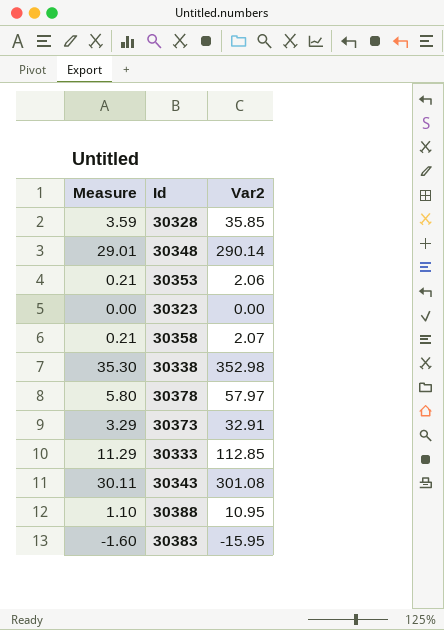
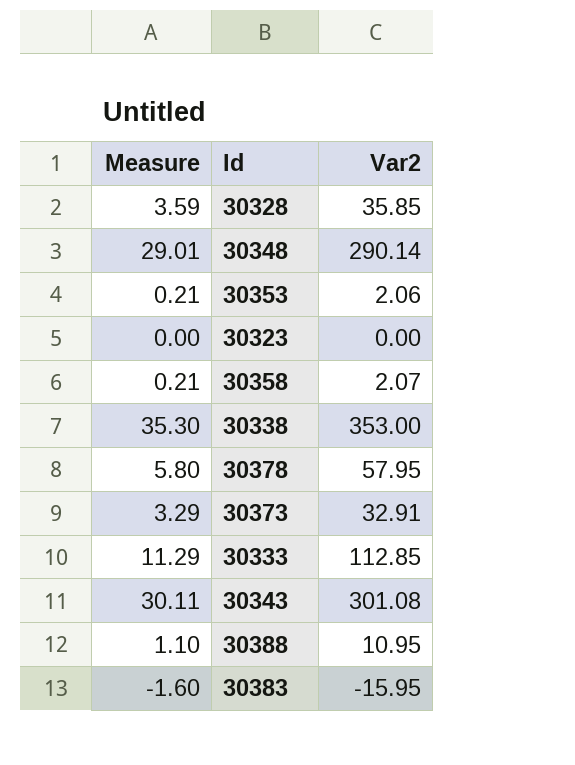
30338 | Var2: 352.98 -> 353.00
30378 | Var2: 57.97 -> 57.95

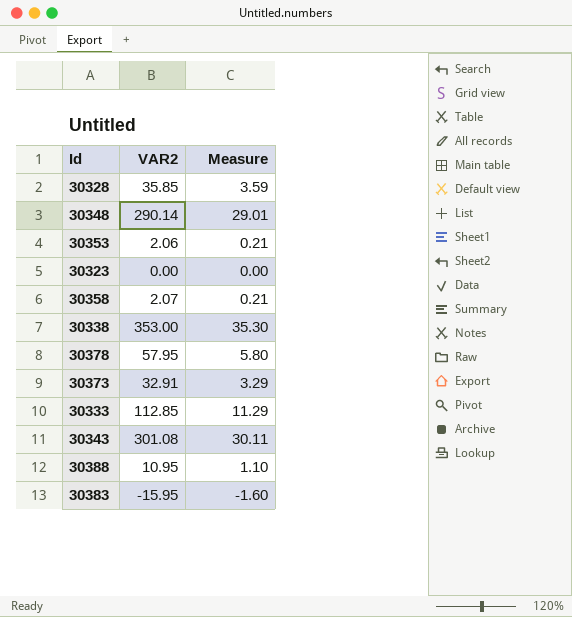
column name: Var2 -> VAR2
column Measure | position: 1 -> 3

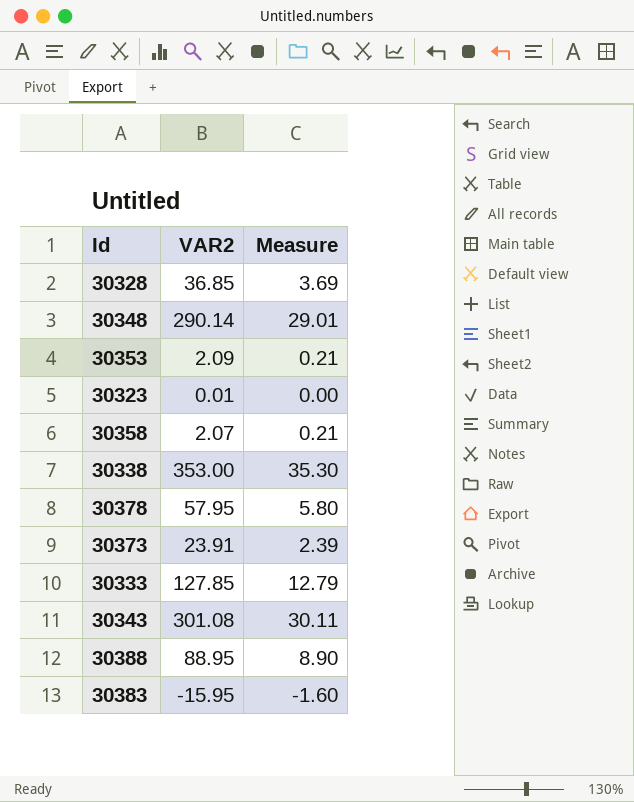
30328 | VAR2: 35.85 -> 36.85
30328 | Measure: 3.59 -> 3.69
30353 | VAR2: 2.06 -> 2.09
30323 | VAR2: 0.00 -> 0.01
30373 | VAR2: 32.91 -> 23.91
30373 | Measure: 3.29 -> 2.39
30333 | VAR2: 112.85 -> 127.85
30333 | Measure: 11.29 -> 12.79
30388 | VAR2: 10.95 -> 88.95
30388 | Measure: 1.10 -> 8.90

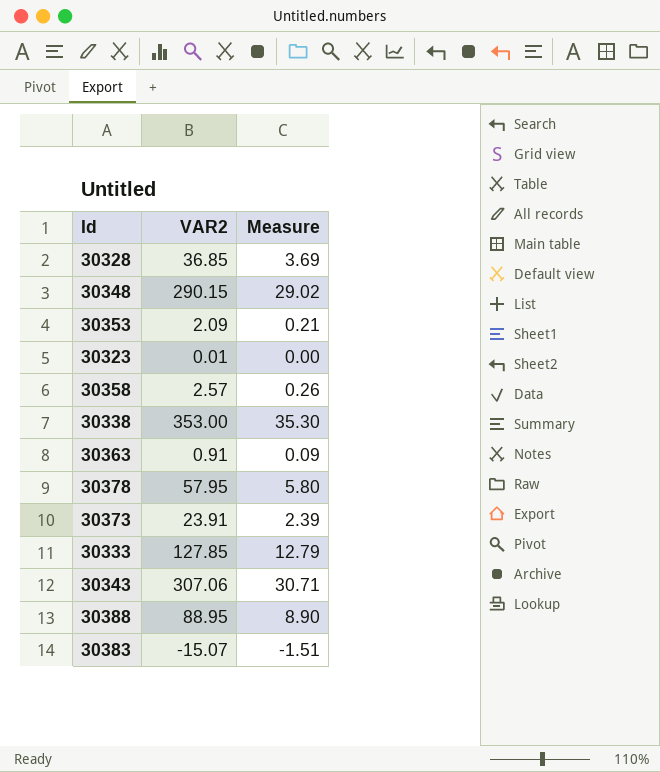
30348 | VAR2: 290.14 -> 290.15
30348 | Measure: 29.01 -> 29.02
30358 | VAR2: 2.07 -> 2.57
30358 | Measure: 0.21 -> 0.26
row 30363: none -> 0.91 | 0.09
30343 | VAR2: 301.08 -> 307.06
30343 | Measure: 30.11 -> 30.71
30383 | VAR2: -15.95 -> -15.07
30383 | Measure: -1.60 -> -1.51

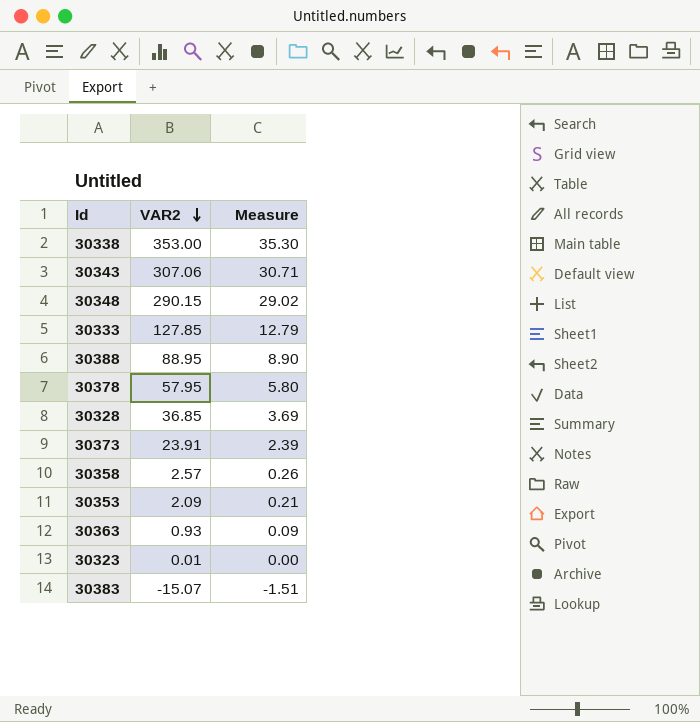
row order: none -> VAR2 descending
30363 | VAR2: 0.91 -> 0.93

